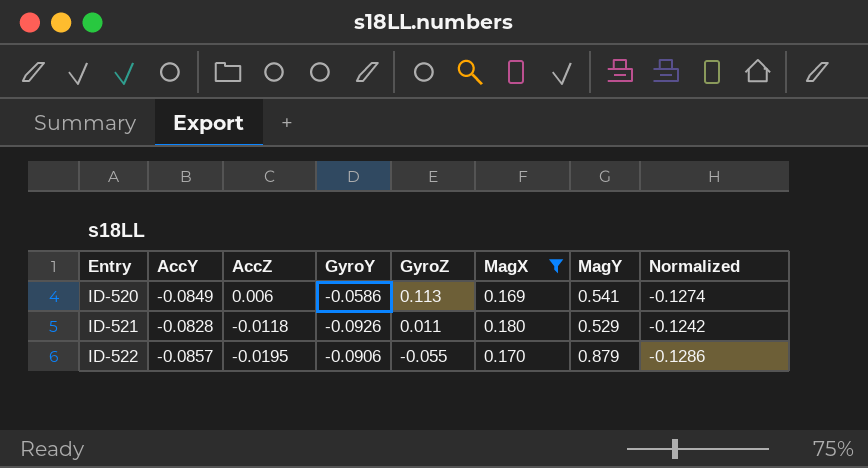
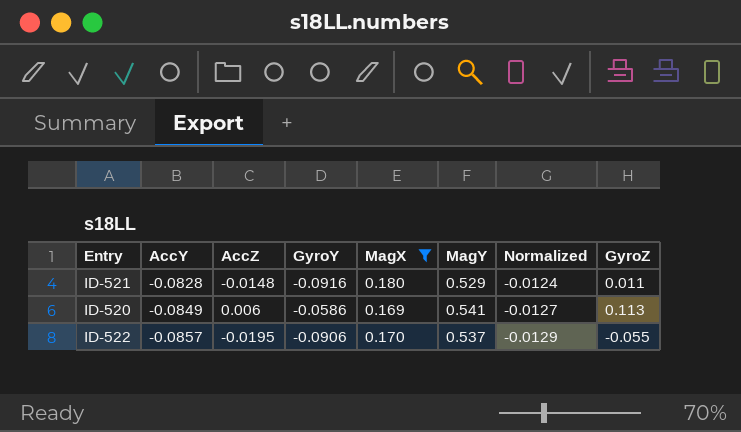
row order: Entry ascending -> AccY descending
column Normalized | formula: [AccY] * 1.5 -> [AccY] * 0.15
column GyroZ | position: 5 -> 8
ID-521 | AccZ: -0.0118 -> -0.0148
ID-521 | GyroY: -0.0926 -> -0.0916
ID-522 | MagY: 0.879 -> 0.537

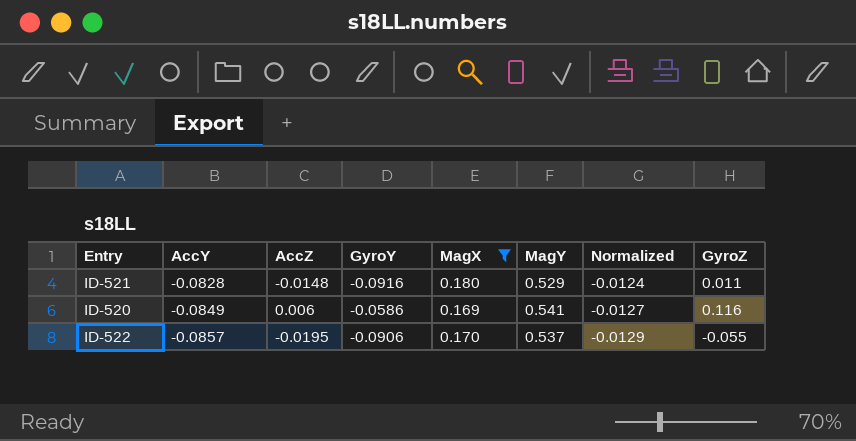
ID-520 | GyroZ: 0.113 -> 0.116

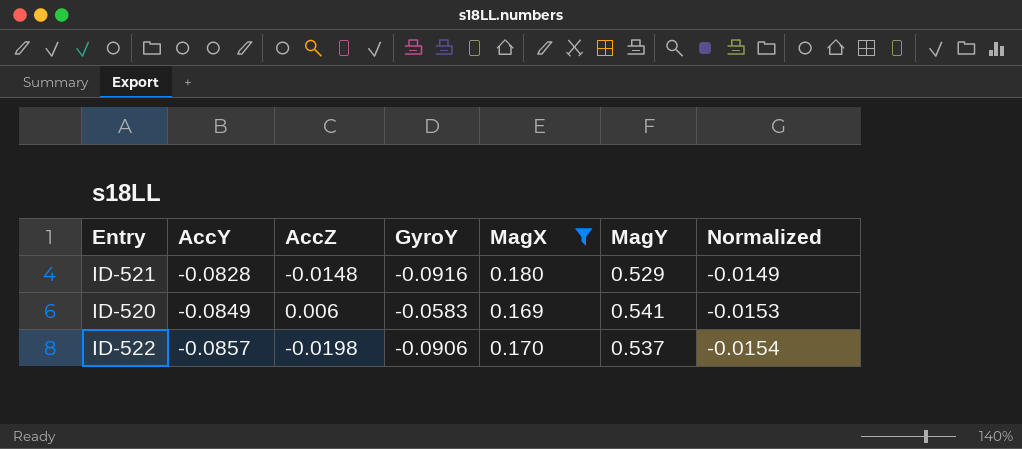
column GyroZ | position: 8 -> none
column Normalized | formula: [AccY] * 0.15 -> [AccY] * 0.18
ID-520 | GyroY: -0.0586 -> -0.0583
ID-522 | AccZ: -0.0195 -> -0.0198

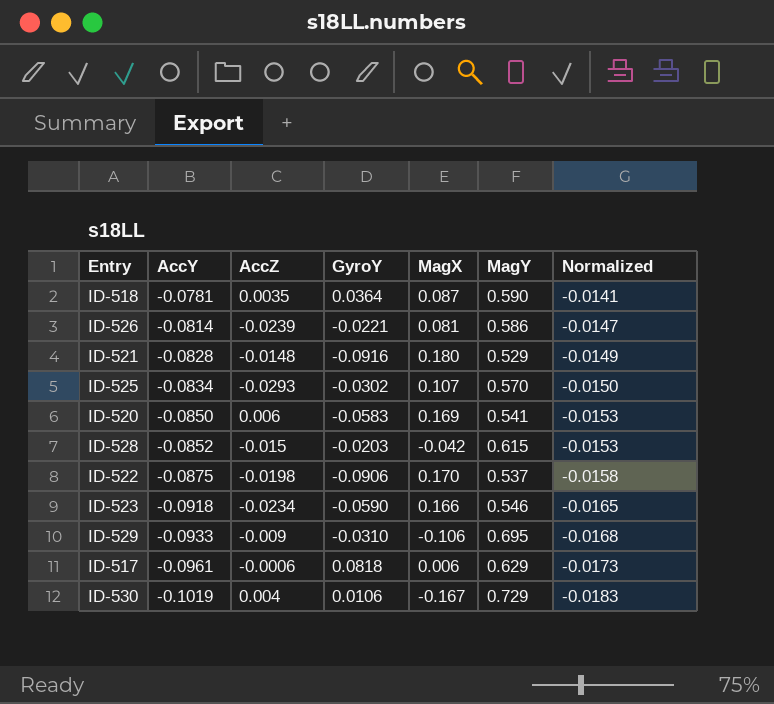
filter: MagX >= 0.169 -> none
ID-520 | AccY: -0.0849 -> -0.0850
ID-522 | AccY: -0.0857 -> -0.0875
ID-522 | Normalized: -0.0154 -> -0.0158

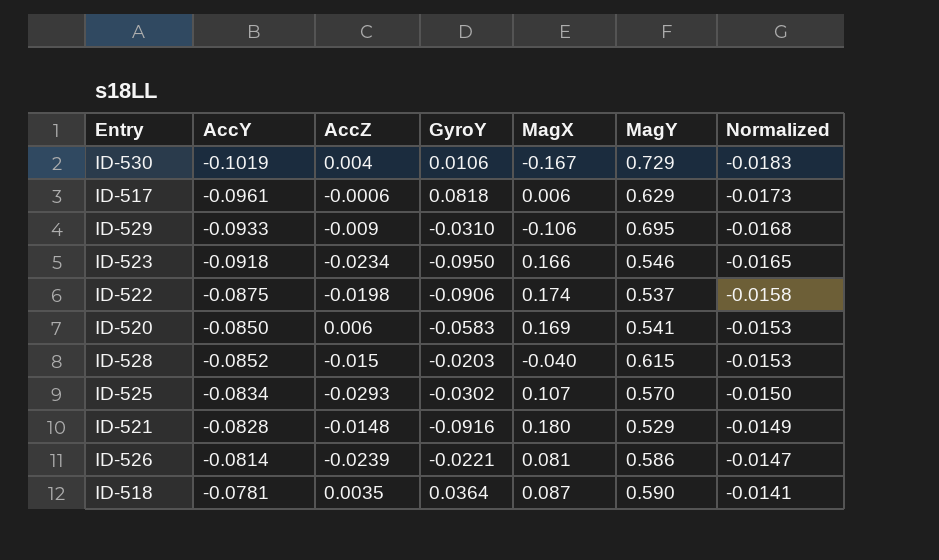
row order: AccY descending -> Normalized ascending
ID-523 | GyroY: -0.0590 -> -0.0950
ID-522 | MagX: 0.170 -> 0.174
ID-528 | MagX: -0.042 -> -0.040

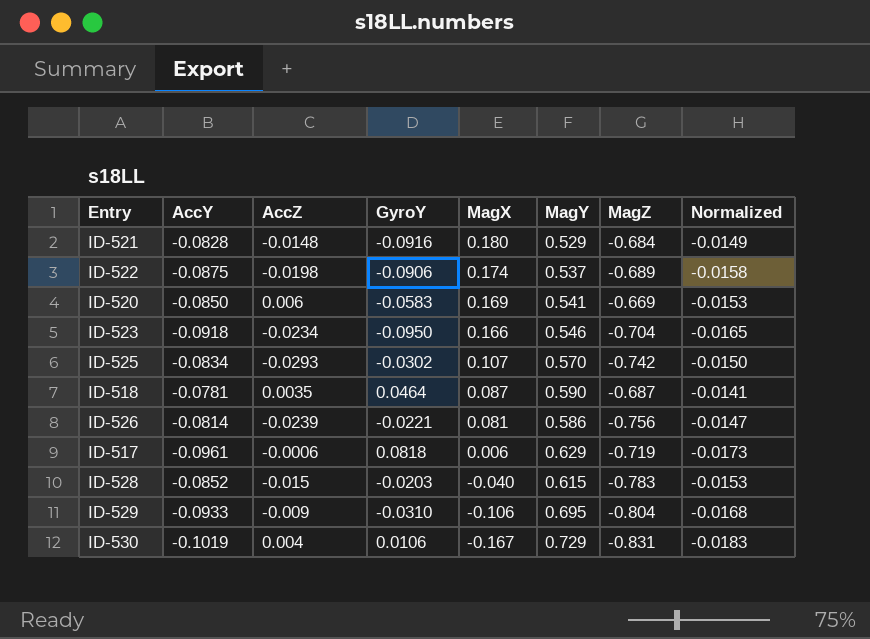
row order: Normalized ascending -> MagX descending
column MagZ | position: none -> 7
ID-518 | GyroY: 0.0364 -> 0.0464

